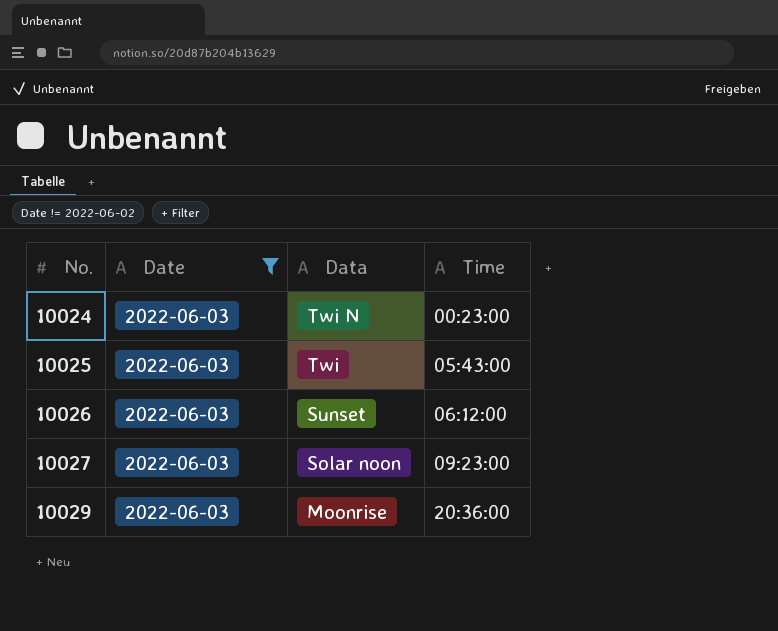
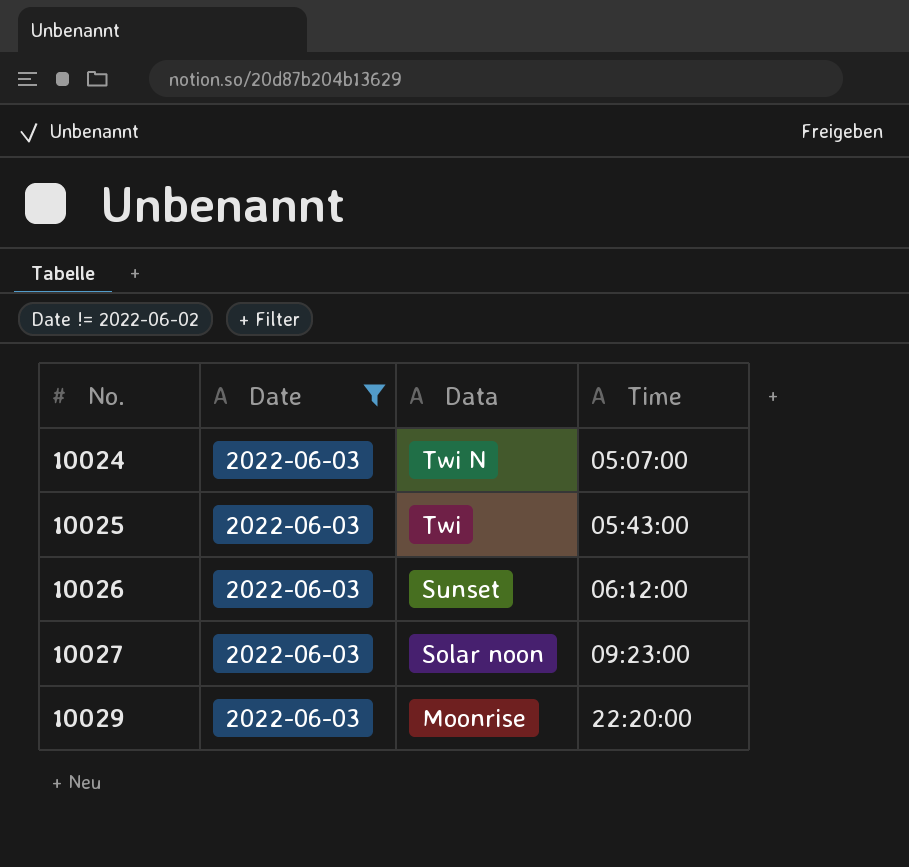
10024 | Time: 00:23:00 -> 05:07:00
10029 | Time: 20:36:00 -> 22:20:00

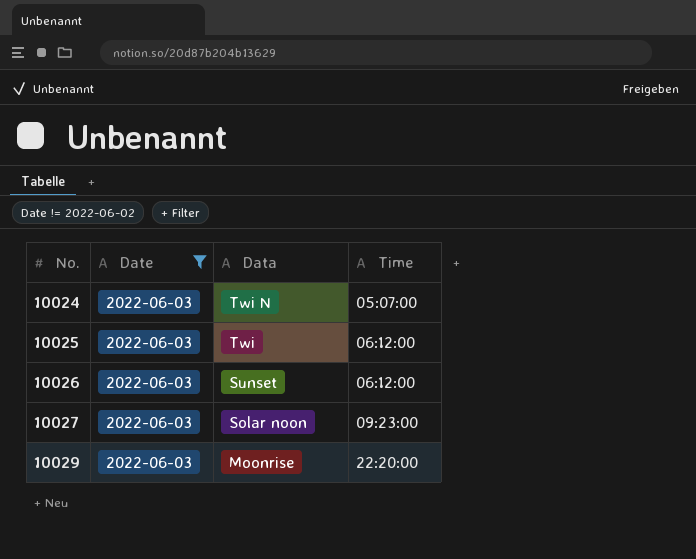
10025 | Time: 05:43:00 -> 06:12:00

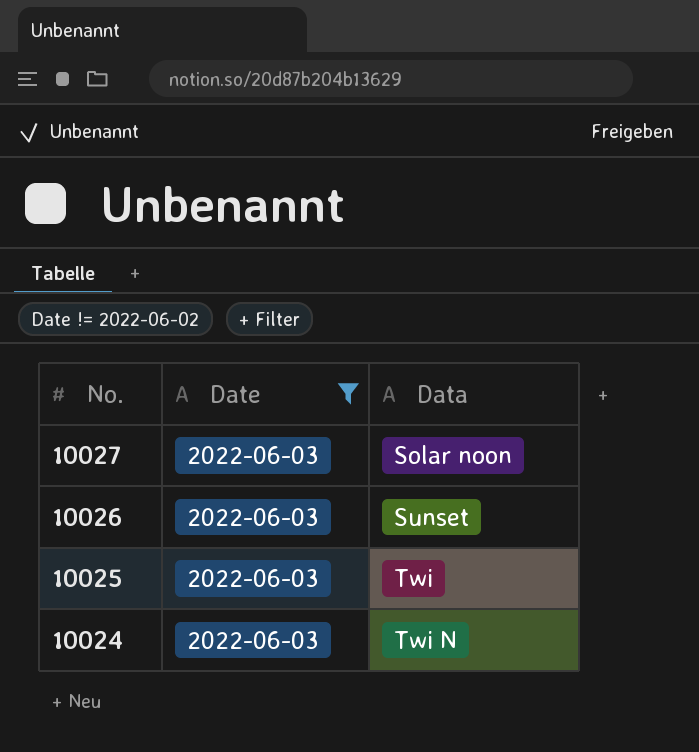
row order: No. ascending -> No. descending
column Time | position: 4 -> none
row 10029: 2022-06-03 | Moonrise | 22:20:00 -> none

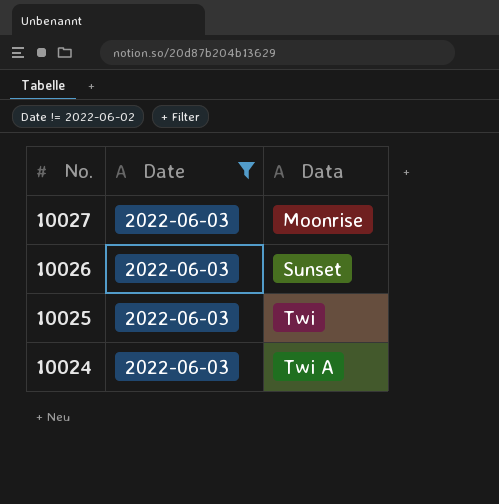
10027 | Data: Solar noon -> Moonrise
10024 | Data: Twi N -> Twi A

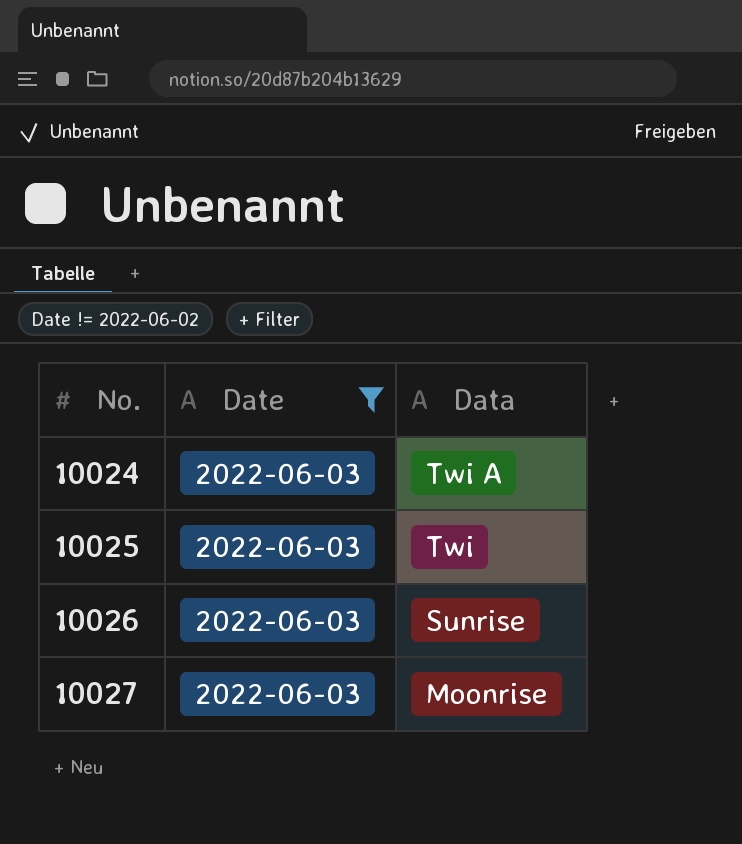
row order: No. descending -> No. ascending
10026 | Data: Sunset -> Sunrise

